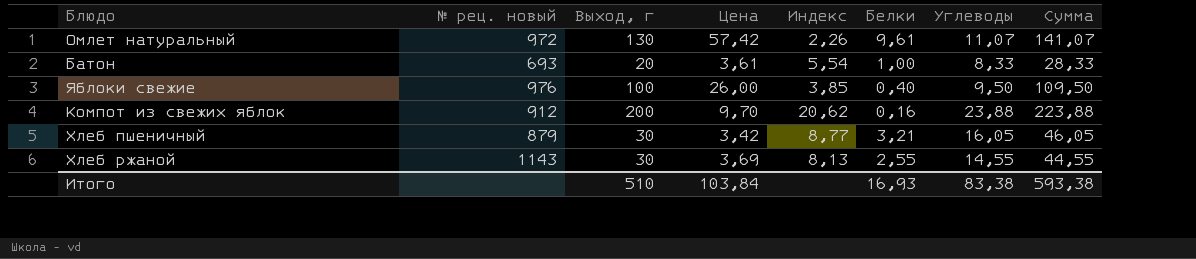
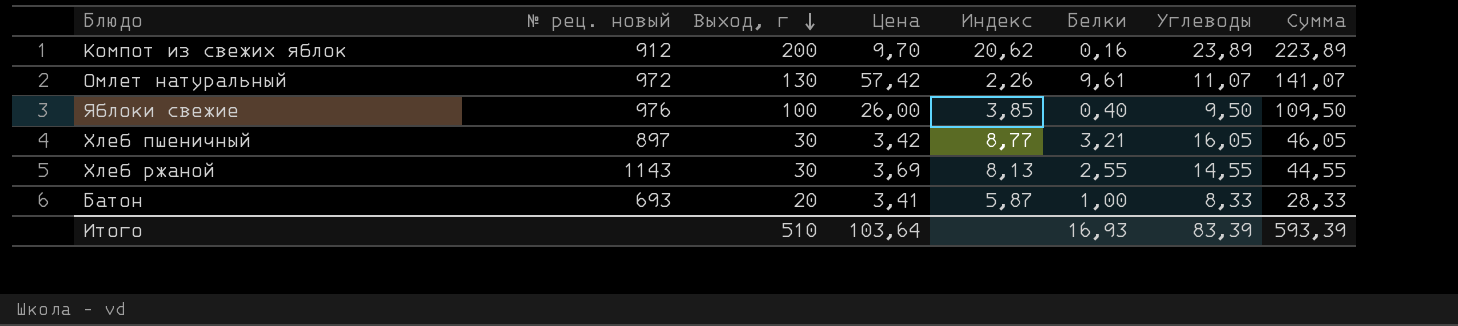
row order: none -> Выход, г descending
Компот из свежих яблок | Углеводы: 23,88 -> 23,89
Компот из свежих яблок | Сумма: 223,88 -> 223,89
Хлеб пшеничный | № рец. новый: 879 -> 897
Батон | Цена: 3,61 -> 3,41
Батон | Индекс: 5,54 -> 5,87
Итого | Цена: 103,84 -> 103,64
Итого | Углеводы: 83,38 -> 83,39
Итого | Сумма: 593,38 -> 593,39

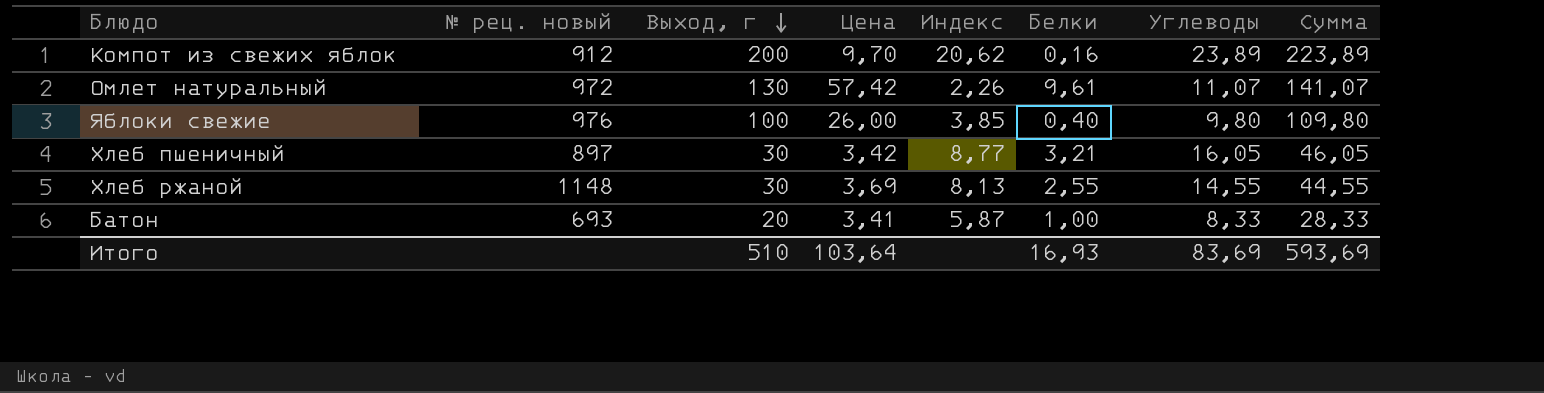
Яблоки свежие | Углеводы: 9,50 -> 9,80
Яблоки свежие | Сумма: 109,50 -> 109,80
Хлеб ржаной | № рец. новый: 1143 -> 1148
Итого | Углеводы: 83,39 -> 83,69
Итого | Сумма: 593,39 -> 593,69

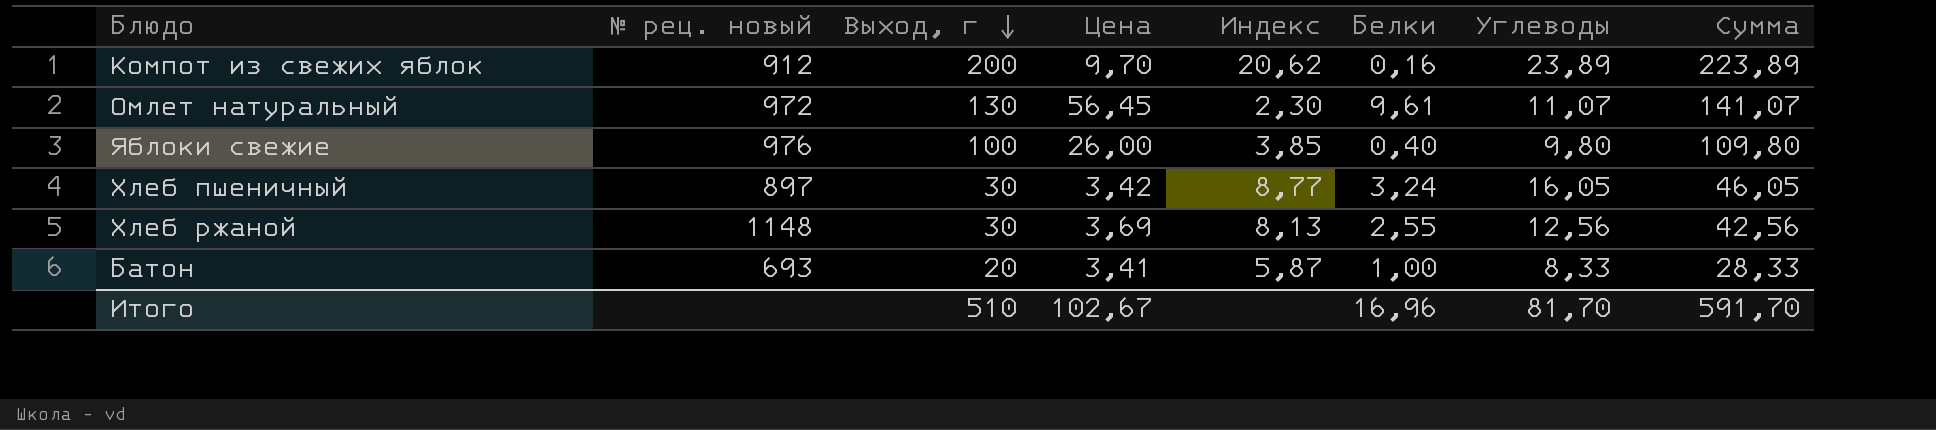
Омлет натуральный | Цена: 57,42 -> 56,45
Омлет натуральный | Индекс: 2,26 -> 2,30
Хлеб пшеничный | Белки: 3,21 -> 3,24
Хлеб ржаной | Углеводы: 14,55 -> 12,56
Хлеб ржаной | Сумма: 44,55 -> 42,56
Итого | Цена: 103,64 -> 102,67
Итого | Белки: 16,93 -> 16,96
Итого | Углеводы: 83,69 -> 81,70
Итого | Сумма: 593,69 -> 591,70

